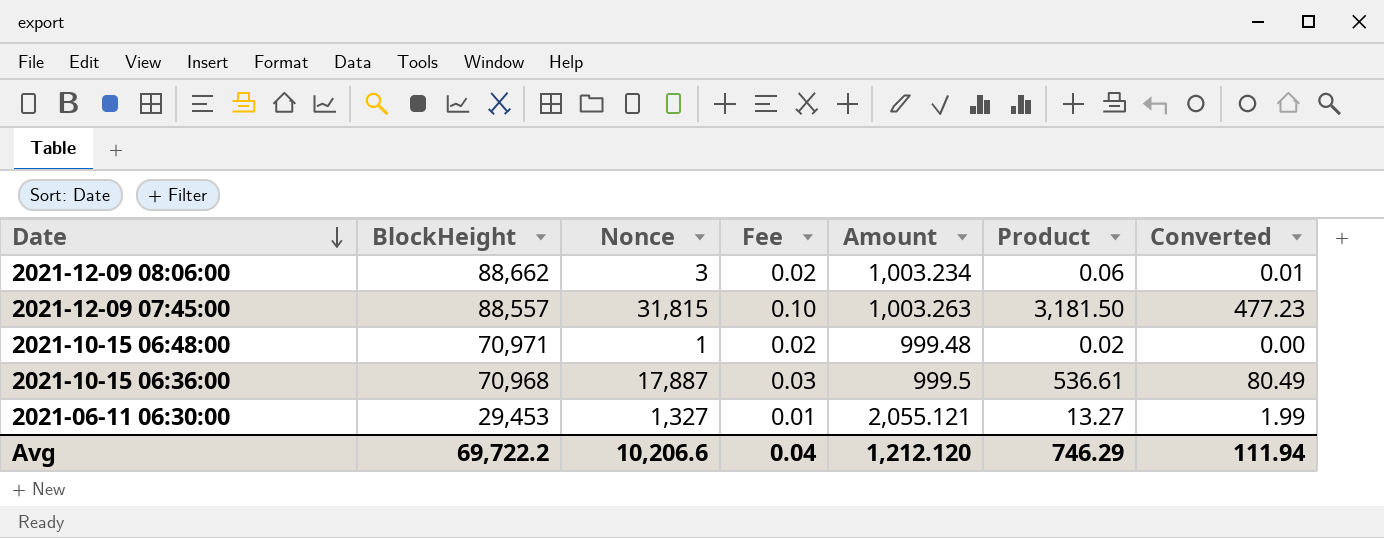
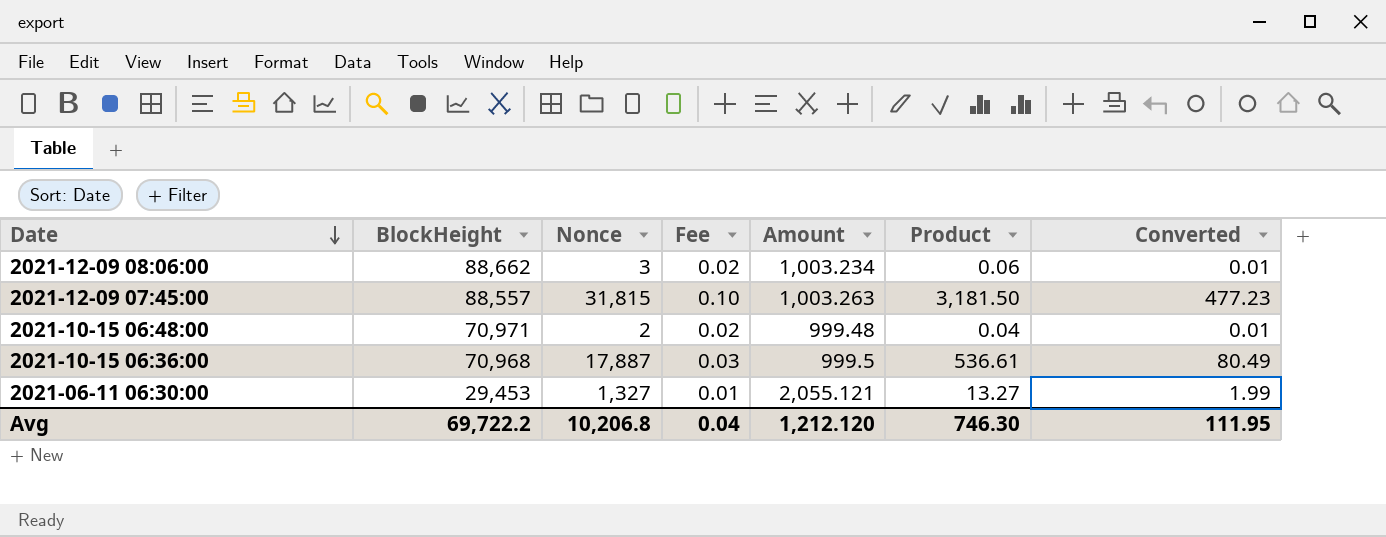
2021-10-15 06:48:00 | Nonce: 1 -> 2
2021-10-15 06:48:00 | Product: 0.02 -> 0.04
2021-10-15 06:48:00 | Converted: 0.00 -> 0.01
Avg | Nonce: 10,206.6 -> 10,206.8
Avg | Product: 746.29 -> 746.30
Avg | Converted: 111.94 -> 111.95

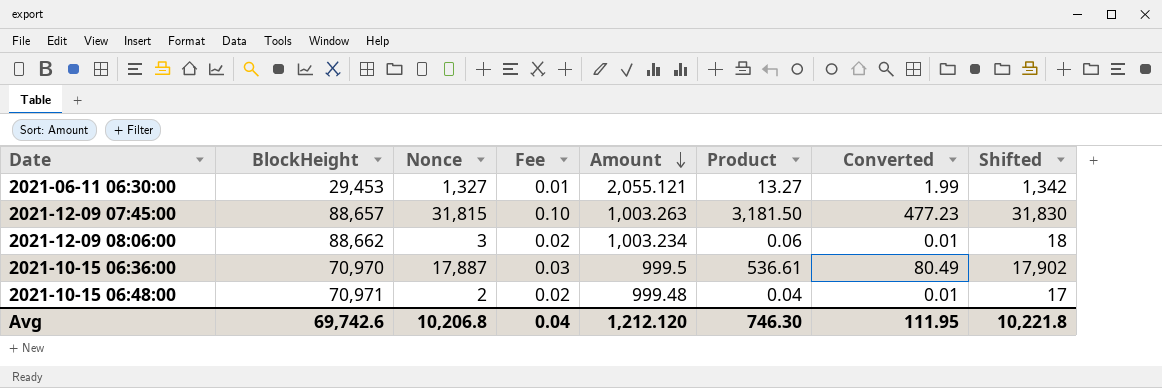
row order: Date descending -> Amount descending
column Shifted | formula: none -> [Nonce] + 15
2021-12-09 07:45:00 | BlockHeight: 88,557 -> 88,657
2021-10-15 06:36:00 | BlockHeight: 70,968 -> 70,970
Avg | BlockHeight: 69,722.2 -> 69,742.6

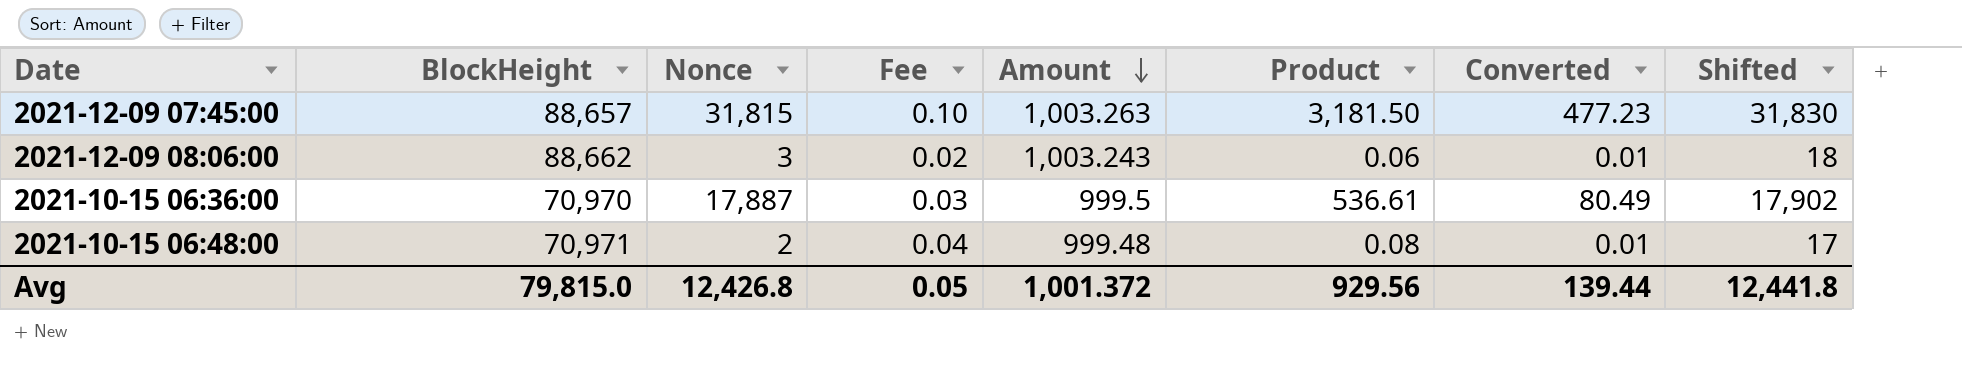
row 2021-06-11 06:30:00: 29,453 | 1,327 | 0.01 | 2,055.121 | 13.27 | 1.99 | 1,342 -> none
2021-12-09 08:06:00 | Amount: 1,003.234 -> 1,003.243
2021-10-15 06:48:00 | Fee: 0.02 -> 0.04
2021-10-15 06:48:00 | Product: 0.04 -> 0.08
Avg | BlockHeight: 69,742.6 -> 79,815.0
Avg | Nonce: 10,206.8 -> 12,426.8
Avg | Fee: 0.04 -> 0.05
Avg | Amount: 1,212.120 -> 1,001.372
Avg | Product: 746.30 -> 929.56
Avg | Converted: 111.95 -> 139.44
Avg | Shifted: 10,221.8 -> 12,441.8

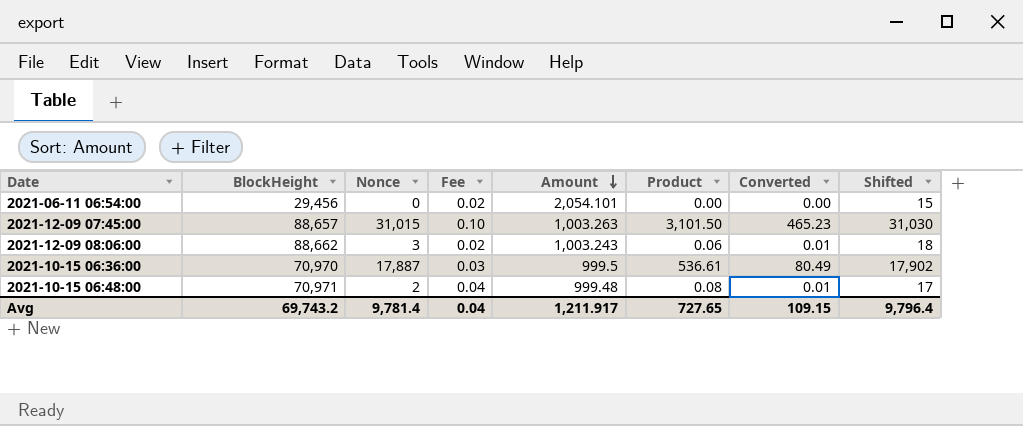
row 2021-06-11 06:54:00: none -> 29,456 | 0 | 0.02 | 2,054.101 | 0.00 | 0.00 | 15
2021-12-09 07:45:00 | Nonce: 31,815 -> 31,015
2021-12-09 07:45:00 | Product: 3,181.50 -> 3,101.50
2021-12-09 07:45:00 | Converted: 477.23 -> 465.23
2021-12-09 07:45:00 | Shifted: 31,830 -> 31,030
Avg | BlockHeight: 79,815.0 -> 69,743.2
Avg | Nonce: 12,426.8 -> 9,781.4
Avg | Fee: 0.05 -> 0.04
Avg | Amount: 1,001.372 -> 1,211.917
Avg | Product: 929.56 -> 727.65
Avg | Converted: 139.44 -> 109.15
Avg | Shifted: 12,441.8 -> 9,796.4

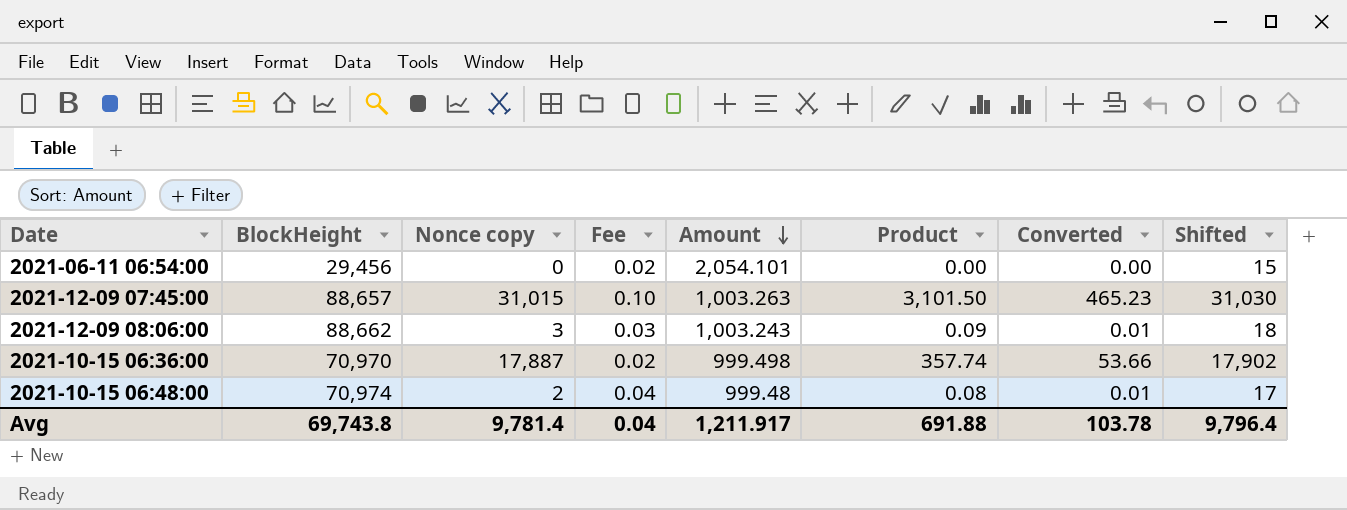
column name: Nonce -> Nonce copy
2021-12-09 08:06:00 | Fee: 0.02 -> 0.03
2021-12-09 08:06:00 | Product: 0.06 -> 0.09
2021-10-15 06:36:00 | Fee: 0.03 -> 0.02
2021-10-15 06:36:00 | Amount: 999.5 -> 999.498
2021-10-15 06:36:00 | Product: 536.61 -> 357.74
2021-10-15 06:36:00 | Converted: 80.49 -> 53.66
2021-10-15 06:48:00 | BlockHeight: 70,971 -> 70,974
Avg | BlockHeight: 69,743.2 -> 69,743.8
Avg | Product: 727.65 -> 691.88
Avg | Converted: 109.15 -> 103.78

